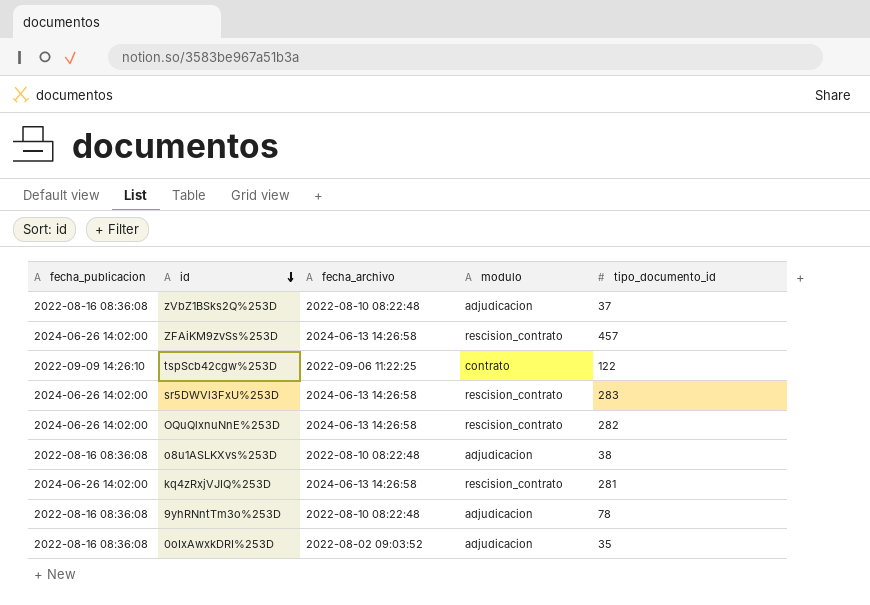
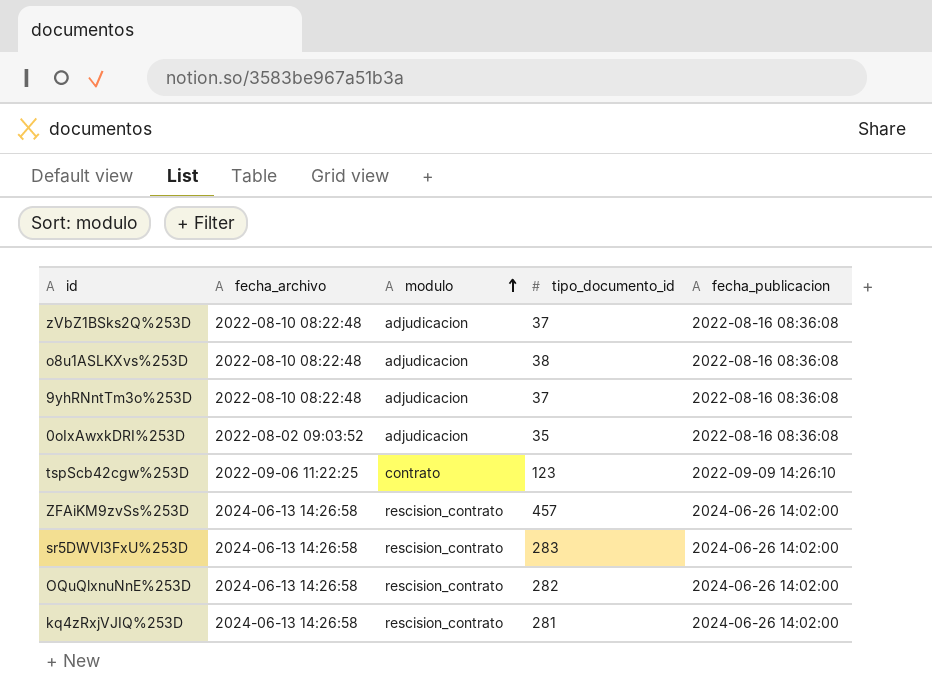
row order: id descending -> modulo ascending
column fecha_publicacion | position: 1 -> 5
9yhRNntTm3o%253D | tipo_documento_id: 78 -> 37
tspScb42cgw%253D | tipo_documento_id: 122 -> 123

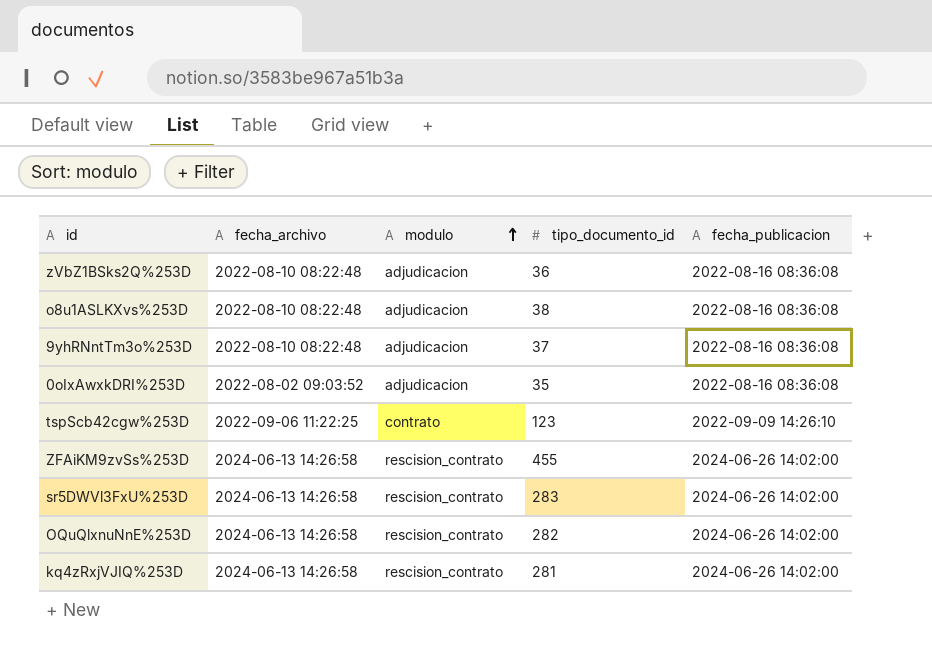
zVbZ1BSks2Q%253D | tipo_documento_id: 37 -> 36
ZFAiKM9zvSs%253D | tipo_documento_id: 457 -> 455

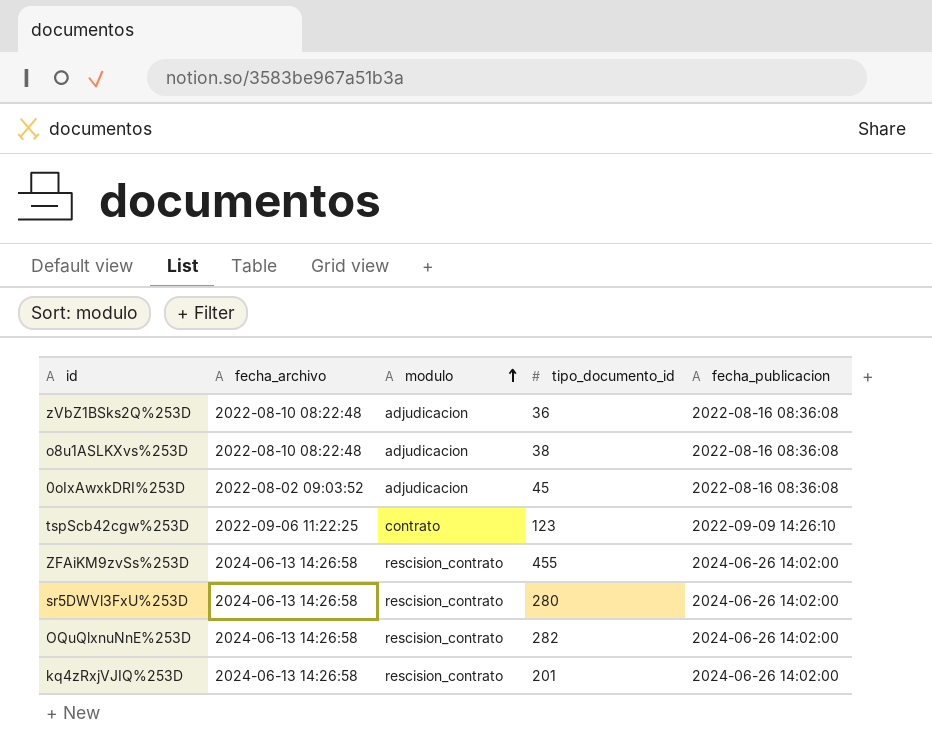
row 9yhRNntTm3o%253D: 2022-08-10 08:22:48 | adjudicacion | 37 | 2022-08-16 08:36:08 -> none
0oIxAwxkDRI%253D | tipo_documento_id: 35 -> 45
sr5DWVl3FxU%253D | tipo_documento_id: 283 -> 280
kq4zRxjVJIQ%253D | tipo_documento_id: 281 -> 201

